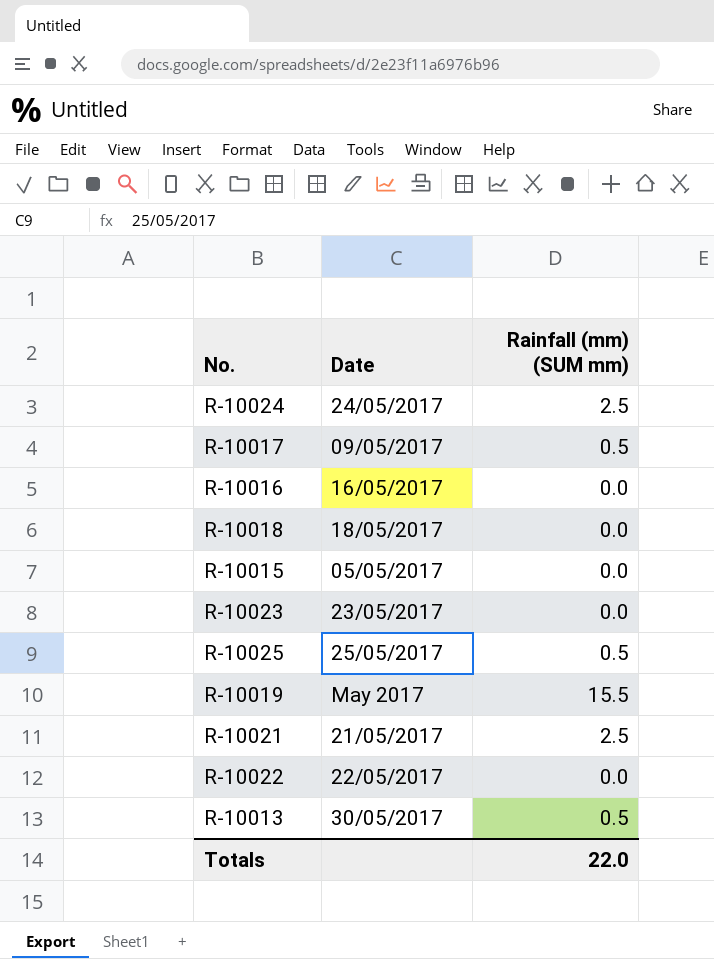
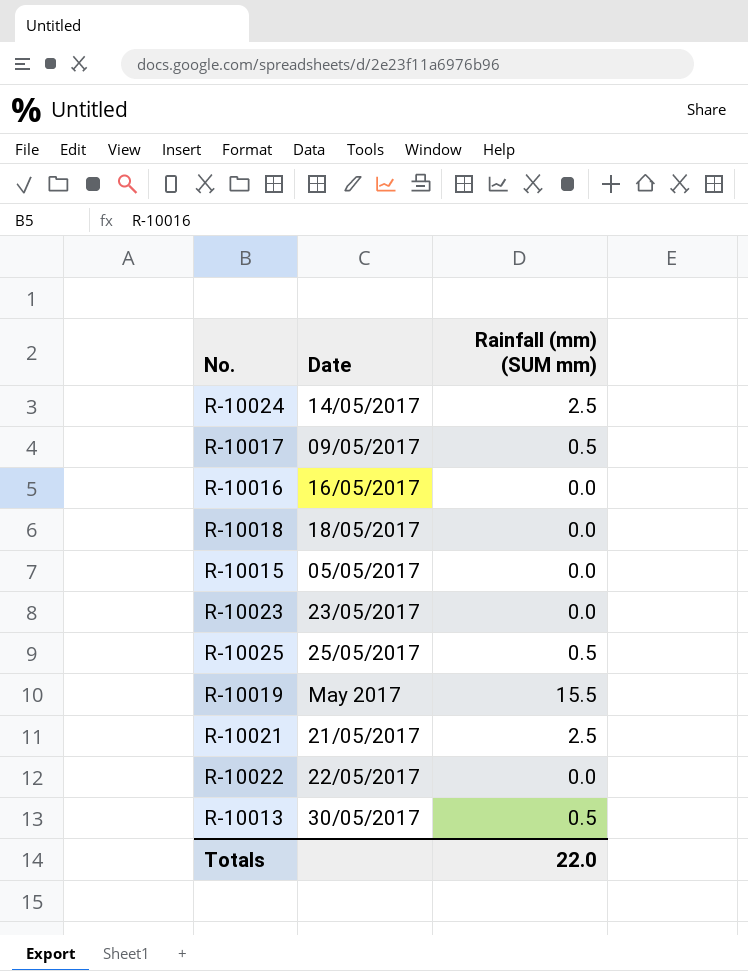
R-10024 | Date: 24/05/2017 -> 14/05/2017

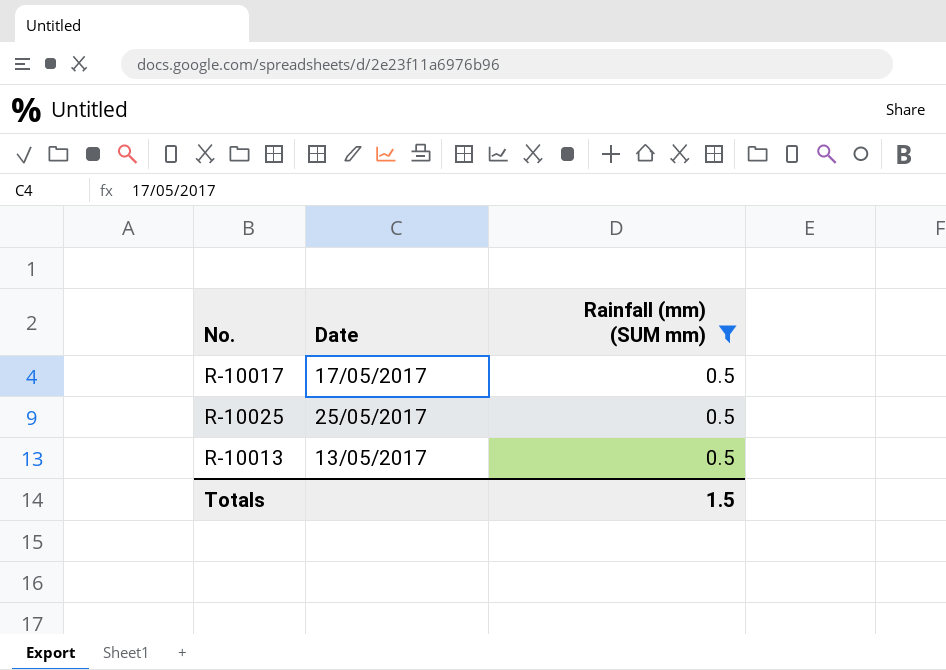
filter: none -> Rainfall (mm) (SUM mm) = 0.5
R-10017 | Date: 09/05/2017 -> 17/05/2017
R-10013 | Date: 30/05/2017 -> 13/05/2017
Totals | Rainfall (mm) (SUM mm): 22.0 -> 1.5

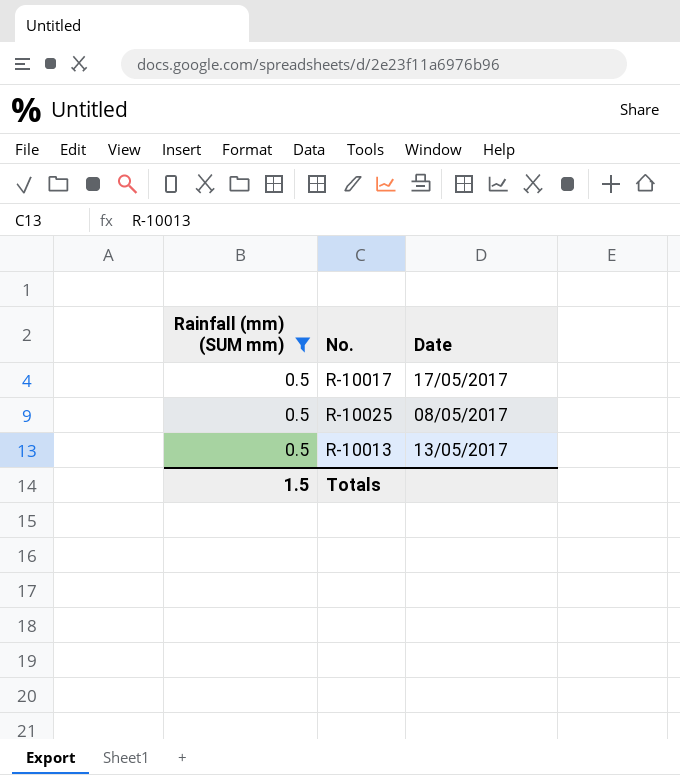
column Rainfall (mm) (SUM mm) | position: 3 -> 1
R-10025 | Date: 25/05/2017 -> 08/05/2017

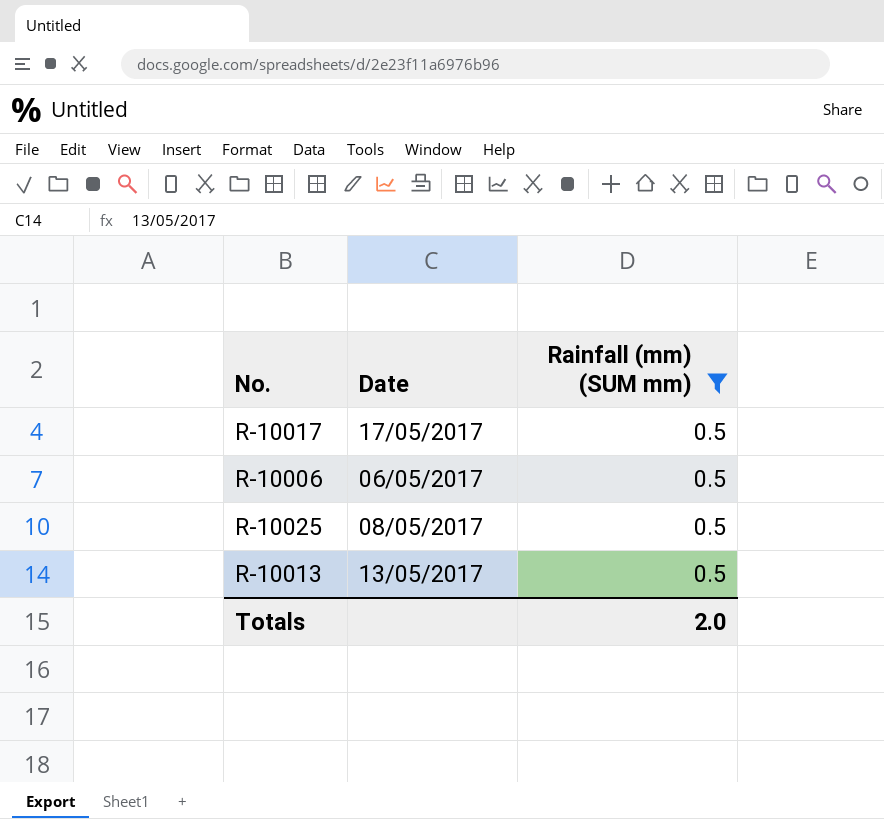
column Rainfall (mm) (SUM mm) | position: 1 -> 3
row R-10006: none -> 06/05/2017 | 0.5
Totals | Rainfall (mm) (SUM mm): 1.5 -> 2.0

